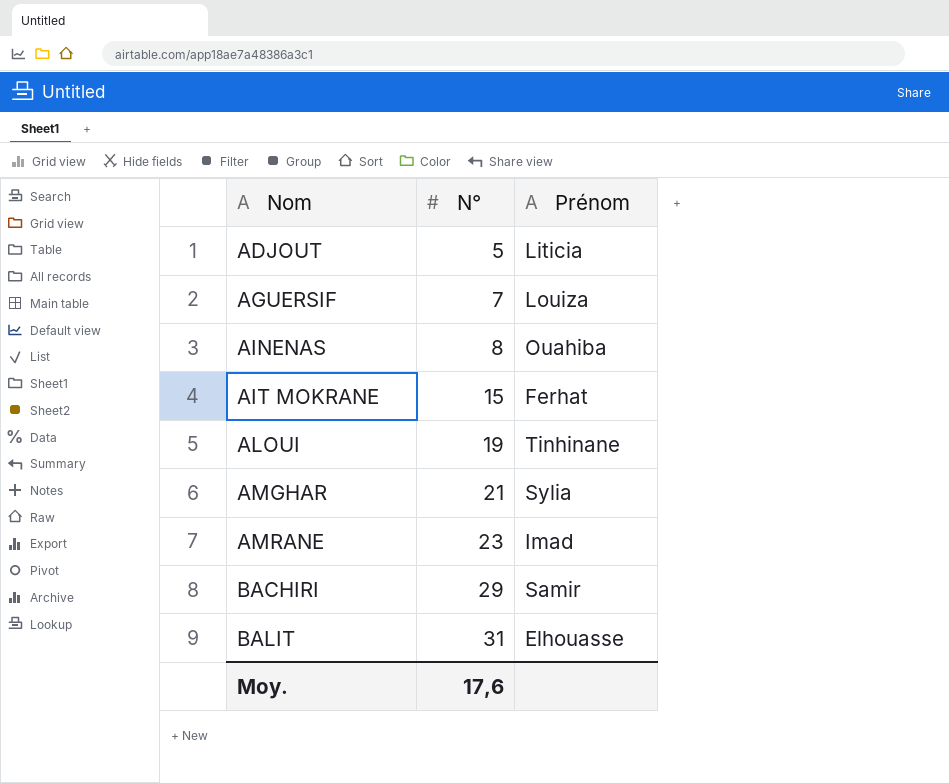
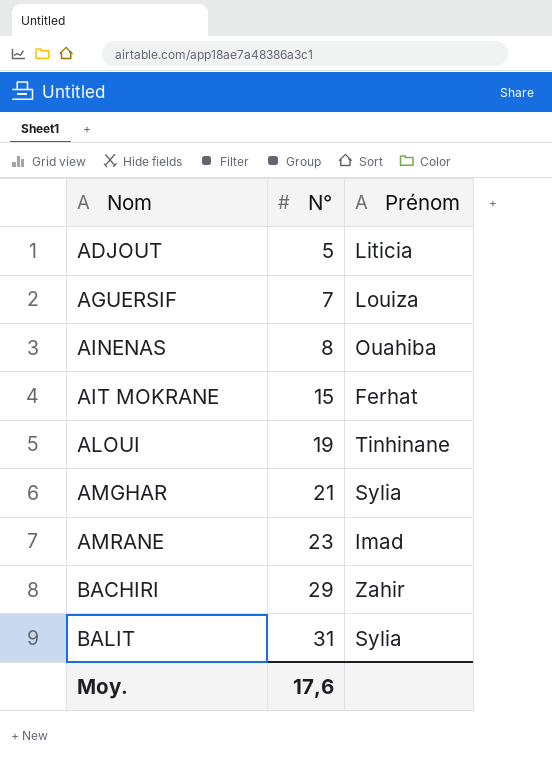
BACHIRI | Prénom: Samir -> Zahir
BALIT | Prénom: Elhouasse -> Sylia

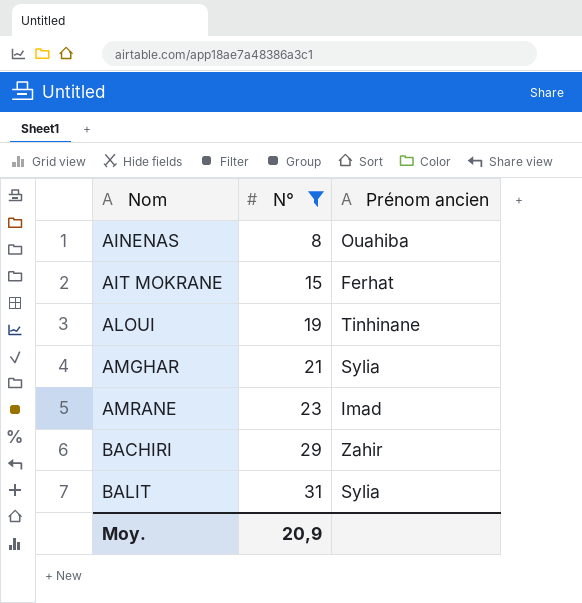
filter: none -> N° >= 8
column name: Prénom -> Prénom ancien
Moy. | N°: 17,6 -> 20,9

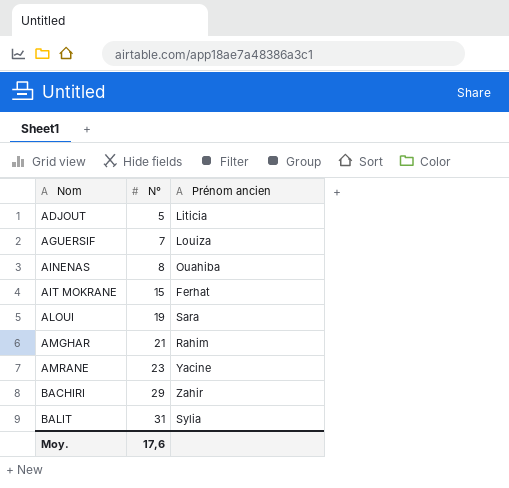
filter: N° >= 8 -> none
ALOUI | Prénom ancien: Tinhinane -> Sara
AMGHAR | Prénom ancien: Sylia -> Rahim
AMRANE | Prénom ancien: Imad -> Yacine
Moy. | N°: 20,9 -> 17,6

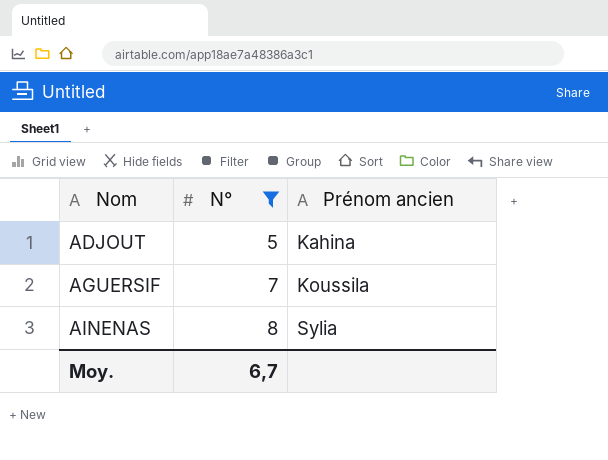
filter: none -> N° <= 8
ADJOUT | Prénom ancien: Liticia -> Kahina
AGUERSIF | Prénom ancien: Louiza -> Koussila
AINENAS | Prénom ancien: Ouahiba -> Sylia
Moy. | N°: 17,6 -> 6,7

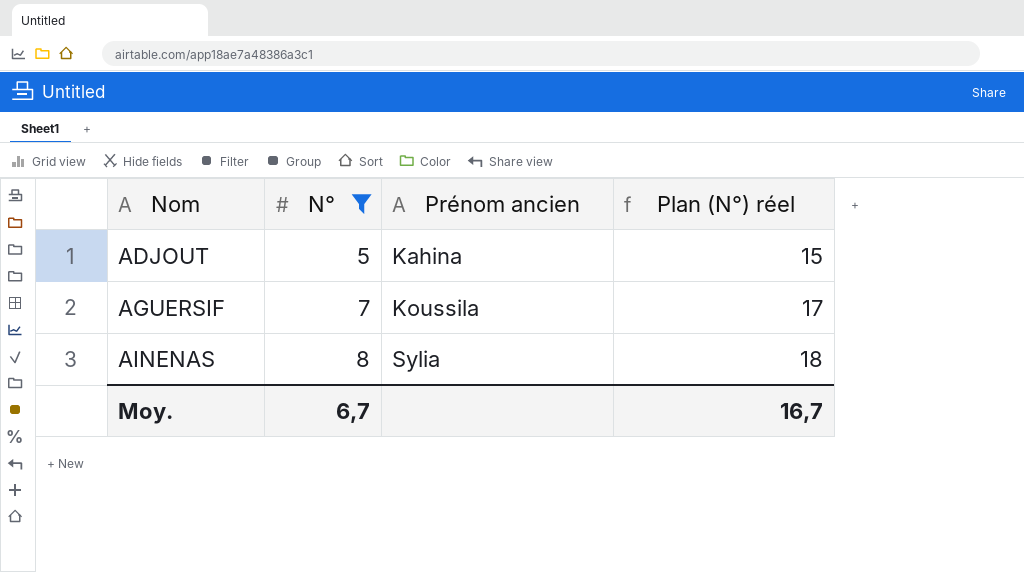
column Plan (N°) réel | formula: none -> [N°] + 10

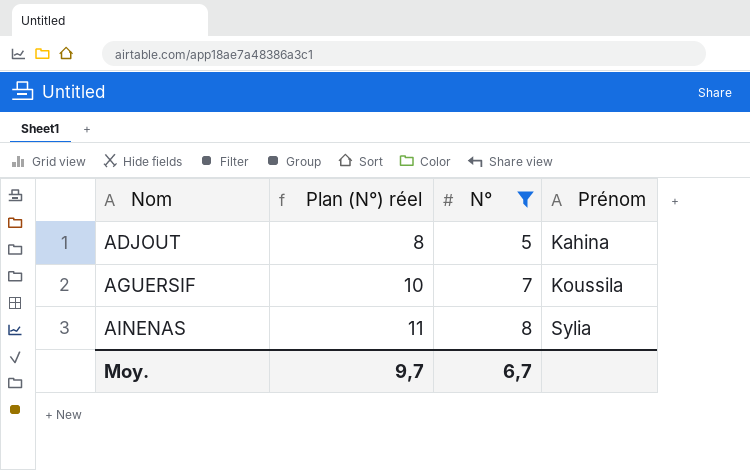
column Plan (N°) réel | formula: [N°] + 10 -> [N°] + 3
column Plan (N°) réel | position: 4 -> 2
column name: Prénom ancien -> Prénom
Moy. | Plan (N°) réel: 16,7 -> 9,7

